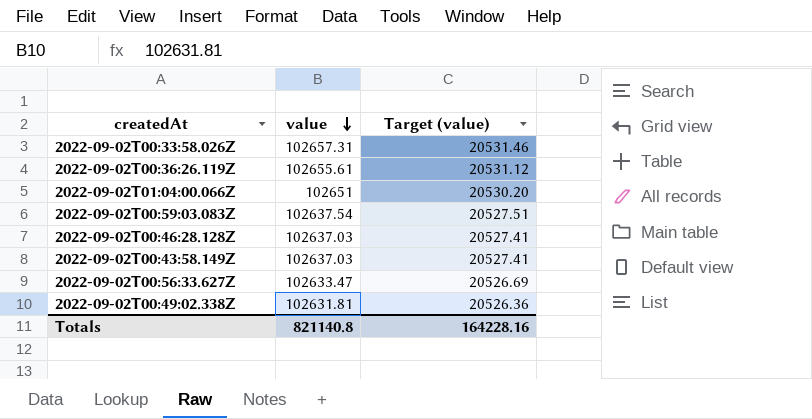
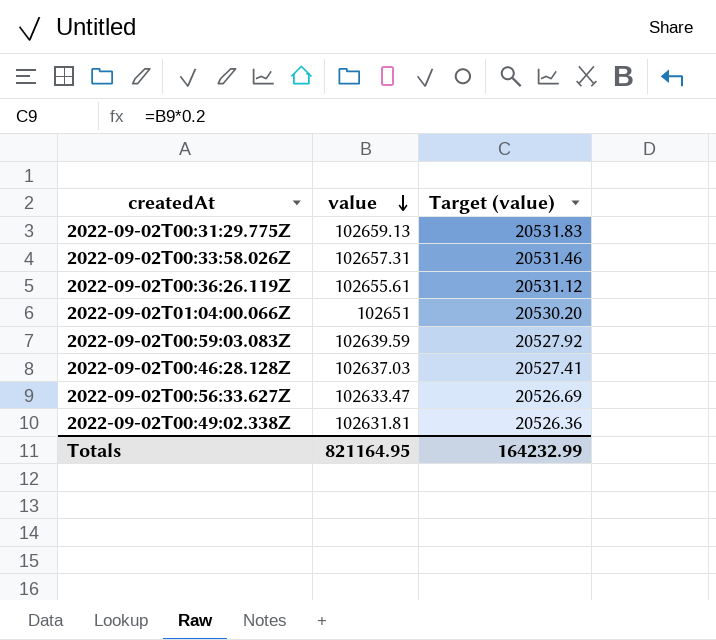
row 2022-09-02T00:43:58.149Z: 102637.03 | 20527.41 -> none
row 2022-09-02T00:31:29.775Z: none -> 102659.13 | 20531.83
2022-09-02T00:59:03.083Z | value: 102637.54 -> 102639.59
2022-09-02T00:59:03.083Z | Target (value): 20527.51 -> 20527.92
Totals | value: 821140.8 -> 821164.95
Totals | Target (value): 164228.16 -> 164232.99

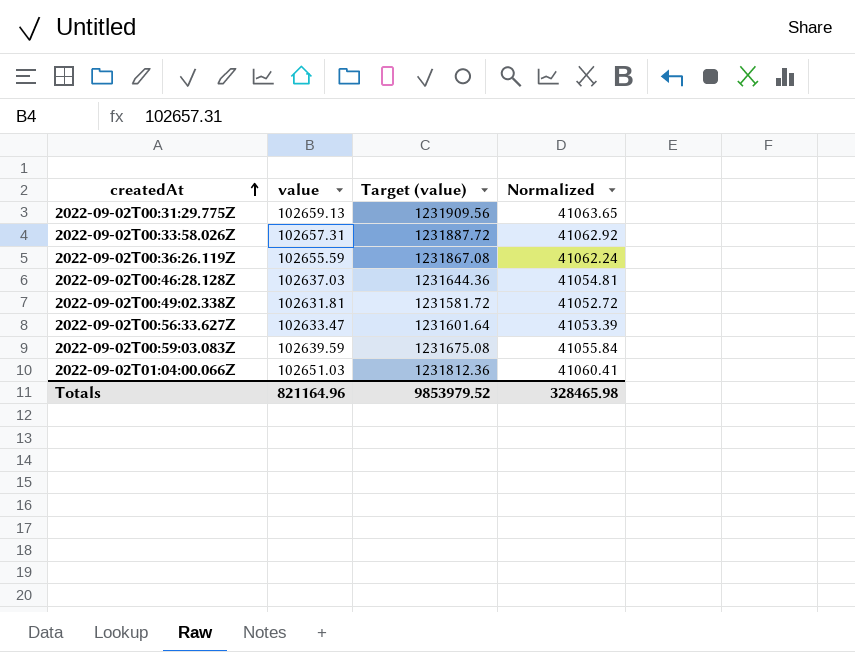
row order: value descending -> createdAt ascending
column Target (value) | formula: [value] * 0.2 -> [value] * 12
column Normalized | formula: none -> [value] * 0.4
2022-09-02T00:36:26.119Z | value: 102655.61 -> 102655.59
2022-09-02T01:04:00.066Z | value: 102651 -> 102651.03
Totals | value: 821164.95 -> 821164.96
Totals | Target (value): 164232.99 -> 9853979.52

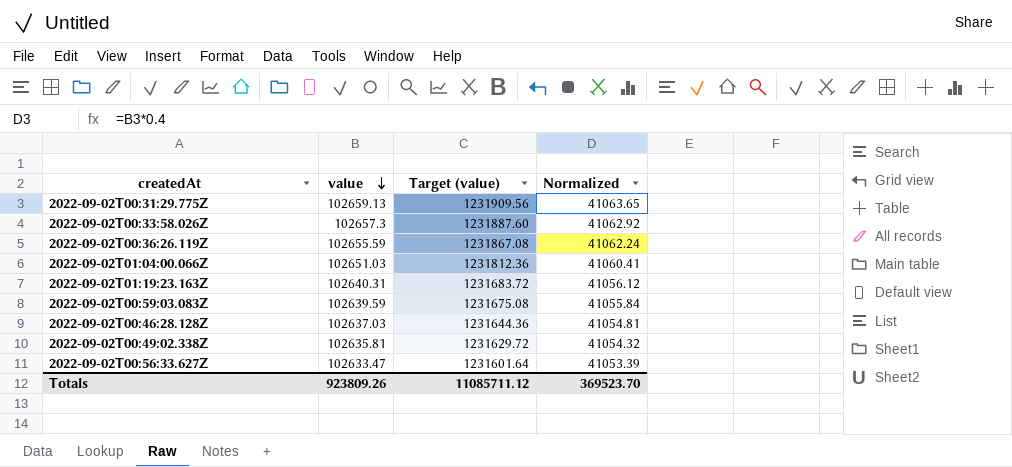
row order: createdAt ascending -> value descending
2022-09-02T00:33:58.026Z | value: 102657.31 -> 102657.3
2022-09-02T00:33:58.026Z | Target (value): 1231887.72 -> 1231887.60
row 2022-09-02T01:19:23.163Z: none -> 102640.31 | 1231683.72 | 41056.12
2022-09-02T00:49:02.338Z | value: 102631.81 -> 102635.81
2022-09-02T00:49:02.338Z | Target (value): 1231581.72 -> 1231629.72
2022-09-02T00:49:02.338Z | Normalized: 41052.72 -> 41054.32
Totals | value: 821164.96 -> 923809.26
Totals | Target (value): 9853979.52 -> 11085711.12
Totals | Normalized: 328465.98 -> 369523.70

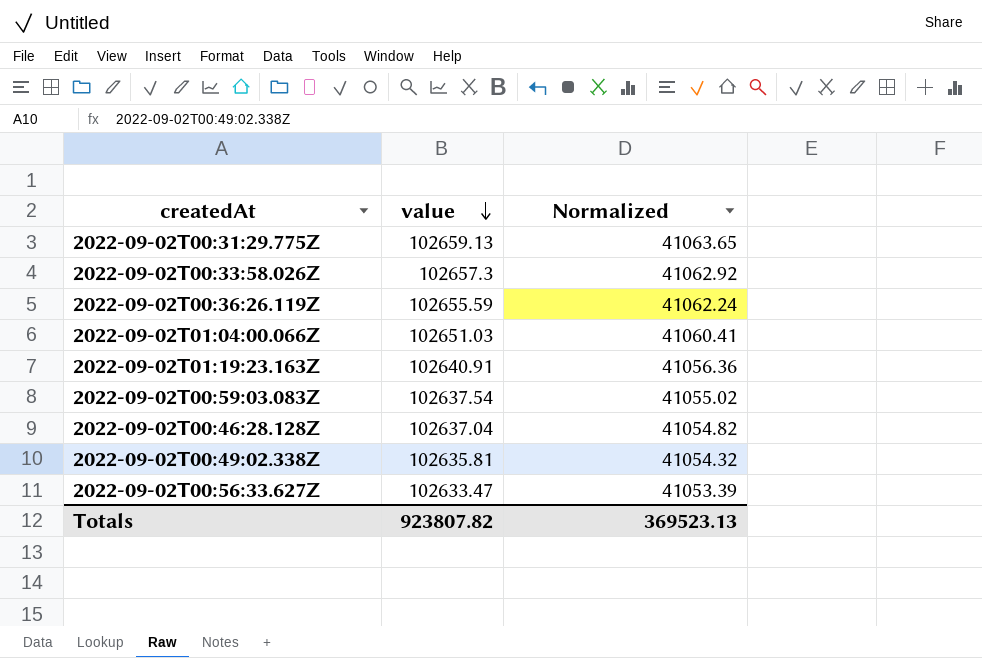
column Target (value) | formula: [value] * 12 -> none
2022-09-02T01:19:23.163Z | value: 102640.31 -> 102640.91
2022-09-02T01:19:23.163Z | Normalized: 41056.12 -> 41056.36
2022-09-02T00:59:03.083Z | value: 102639.59 -> 102637.54
2022-09-02T00:59:03.083Z | Normalized: 41055.84 -> 41055.02
2022-09-02T00:46:28.128Z | value: 102637.03 -> 102637.04
2022-09-02T00:46:28.128Z | Normalized: 41054.81 -> 41054.82
Totals | value: 923809.26 -> 923807.82
Totals | Normalized: 369523.70 -> 369523.13

